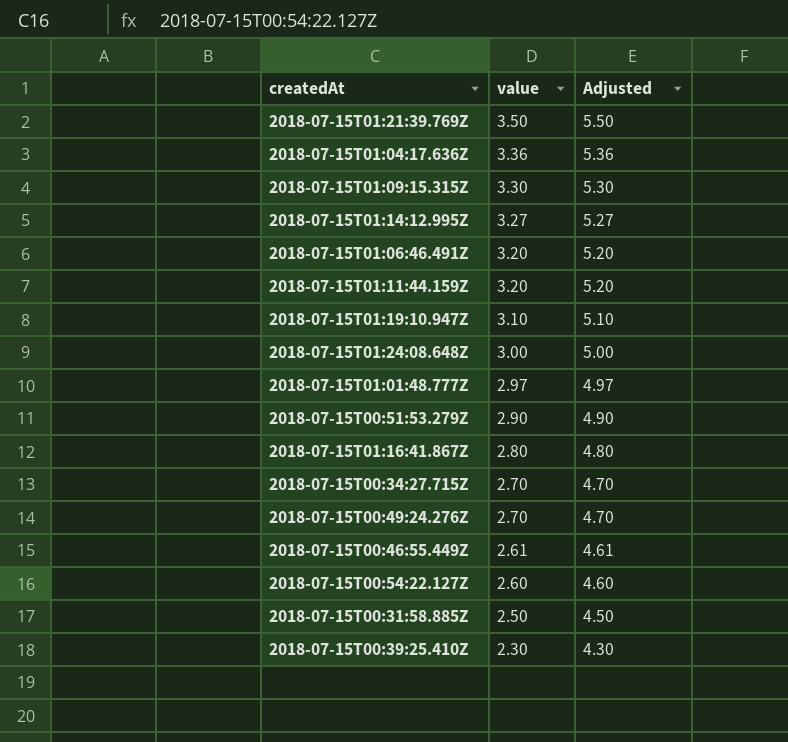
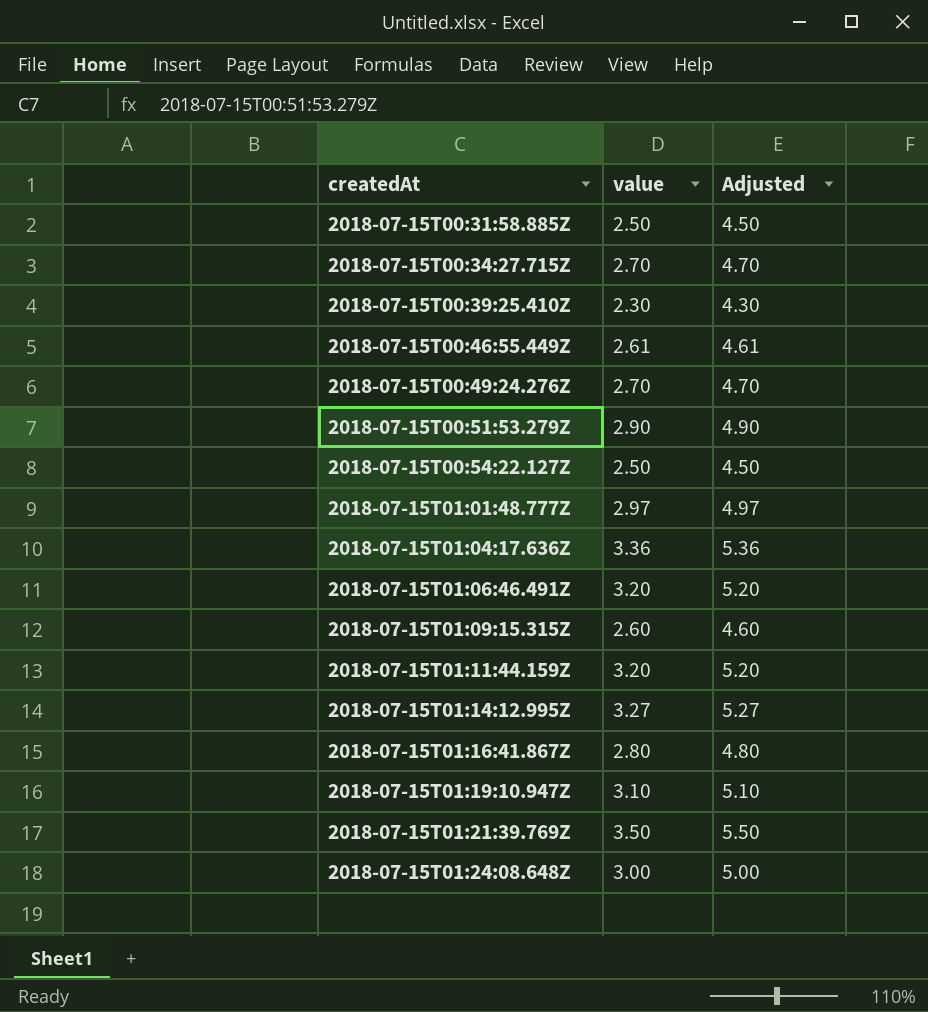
row order: value descending -> createdAt ascending
2018-07-15T00:54:22.127Z | value: 2.60 -> 2.50
2018-07-15T00:54:22.127Z | Adjusted: 4.60 -> 4.50
2018-07-15T01:09:15.315Z | value: 3.30 -> 2.60
2018-07-15T01:09:15.315Z | Adjusted: 5.30 -> 4.60

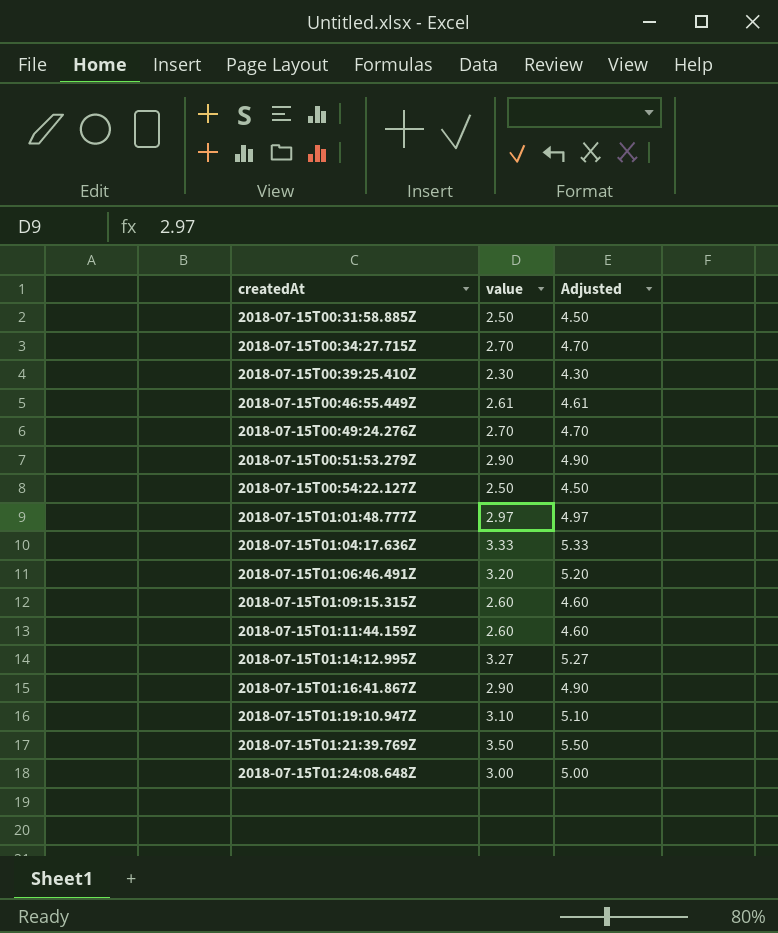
2018-07-15T01:04:17.636Z | value: 3.36 -> 3.33
2018-07-15T01:04:17.636Z | Adjusted: 5.36 -> 5.33
2018-07-15T01:11:44.159Z | value: 3.20 -> 2.60
2018-07-15T01:11:44.159Z | Adjusted: 5.20 -> 4.60
2018-07-15T01:16:41.867Z | value: 2.80 -> 2.90
2018-07-15T01:16:41.867Z | Adjusted: 4.80 -> 4.90

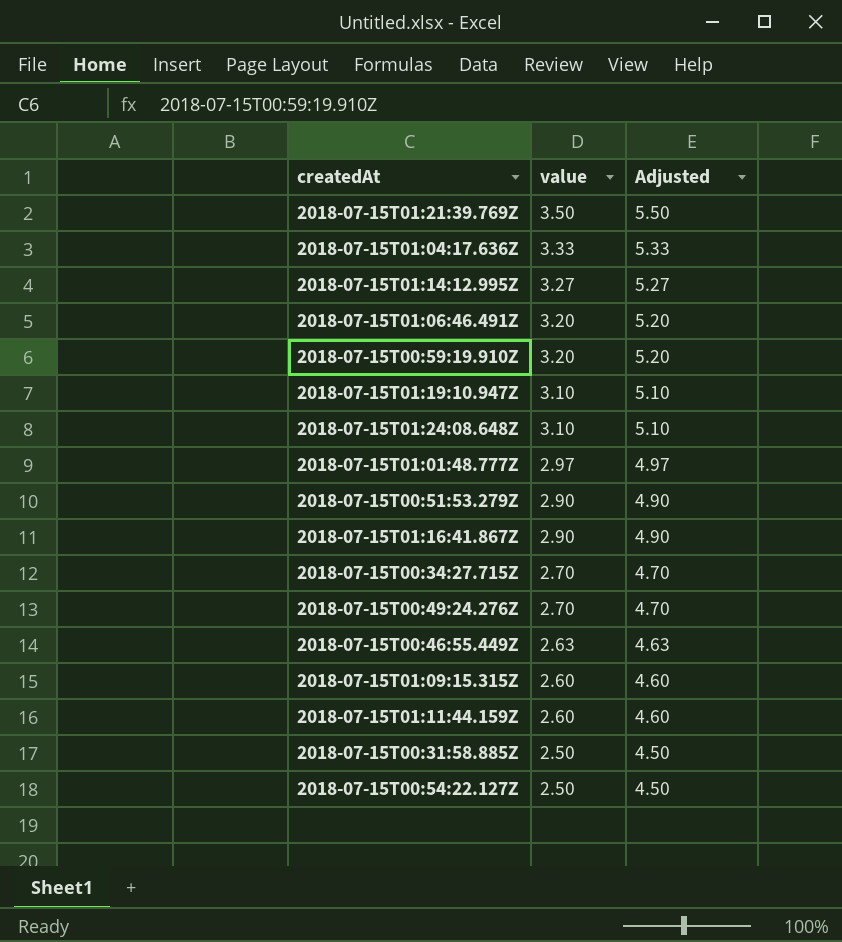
row order: createdAt ascending -> value descending
row 2018-07-15T00:39:25.410Z: 2.30 | 4.30 -> none
row 2018-07-15T00:59:19.910Z: none -> 3.20 | 5.20
2018-07-15T01:24:08.648Z | value: 3.00 -> 3.10
2018-07-15T01:24:08.648Z | Adjusted: 5.00 -> 5.10
2018-07-15T00:46:55.449Z | value: 2.61 -> 2.63
2018-07-15T00:46:55.449Z | Adjusted: 4.61 -> 4.63

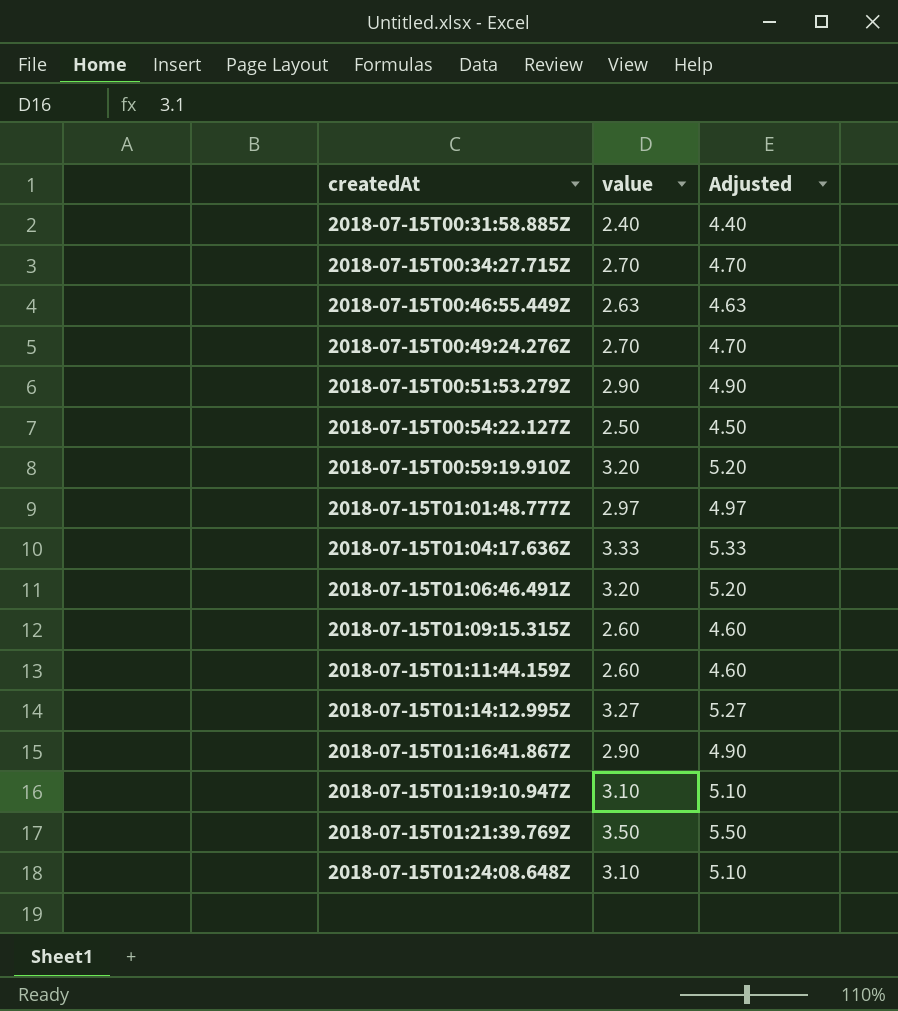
row order: value descending -> createdAt ascending
2018-07-15T00:31:58.885Z | value: 2.50 -> 2.40
2018-07-15T00:31:58.885Z | Adjusted: 4.50 -> 4.40

